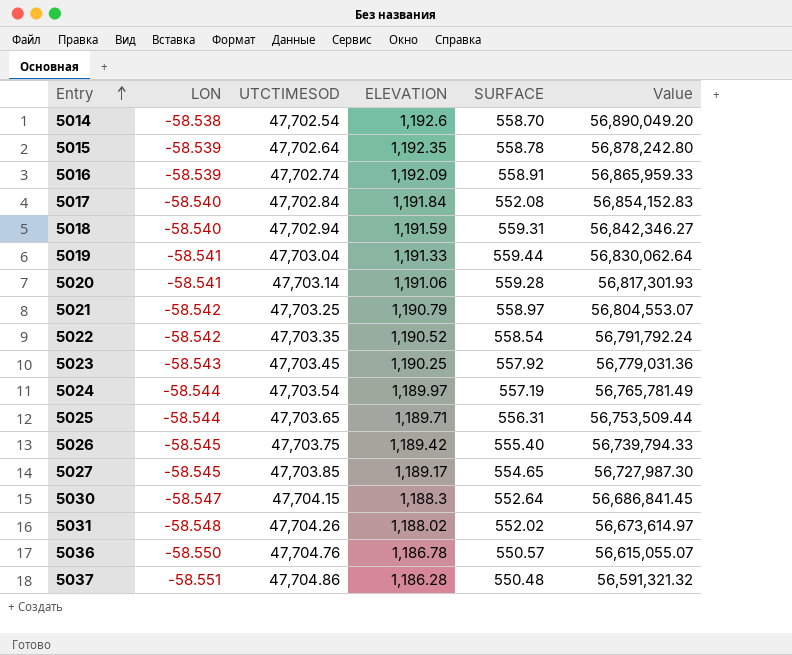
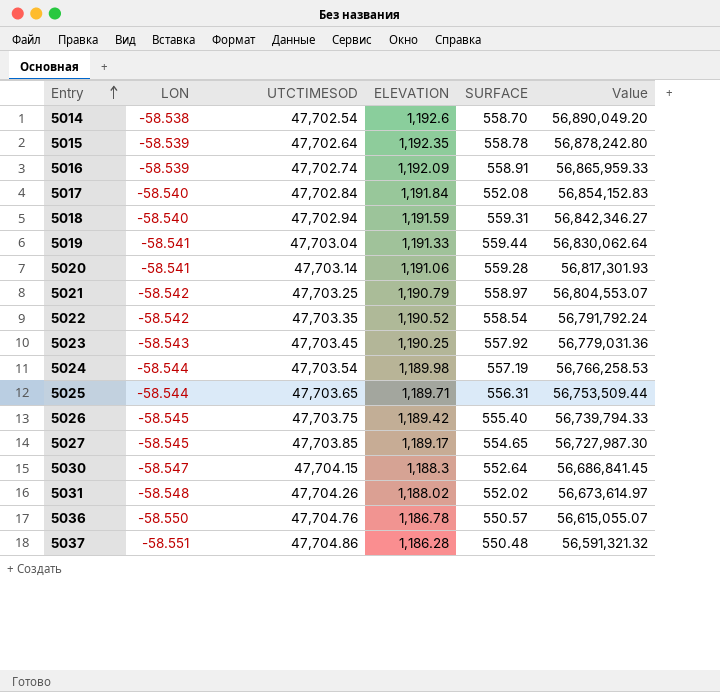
5024 | ELEVATION: 1,189.97 -> 1,189.98
5024 | Value: 56,765,781.49 -> 56,766,258.53

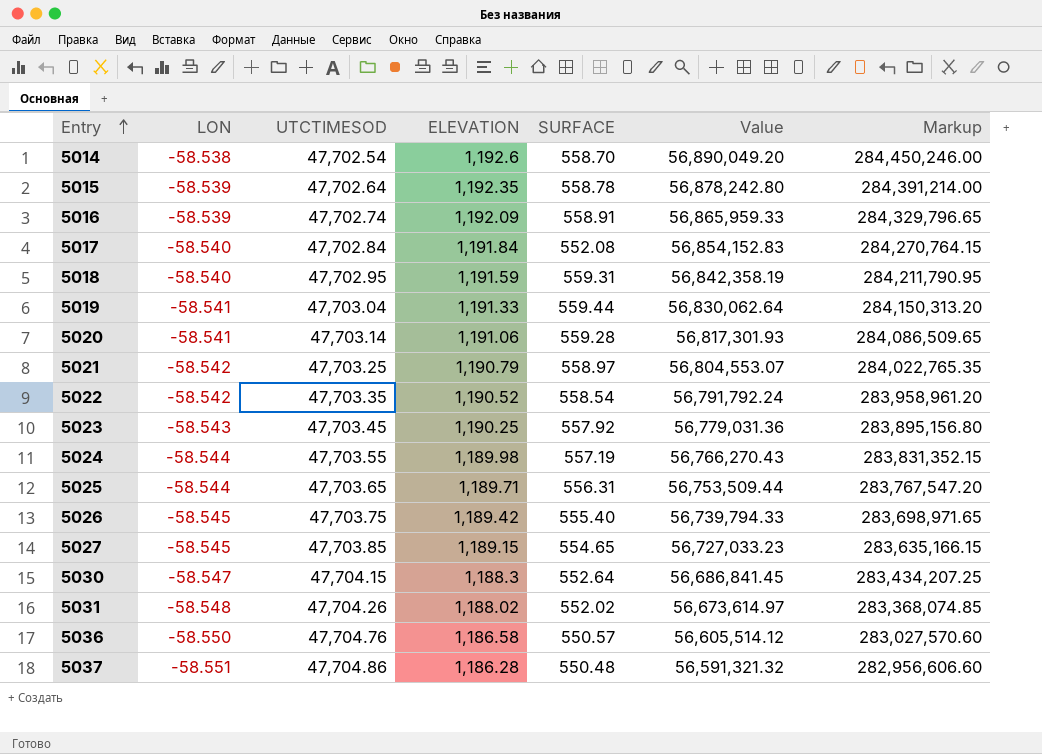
column Markup | formula: none -> [Value] * 5
5018 | UTCTIMESOD: 47,702.94 -> 47,702.95
5018 | Value: 56,842,346.27 -> 56,842,358.19
5024 | UTCTIMESOD: 47,703.54 -> 47,703.55
5024 | Value: 56,766,258.53 -> 56,766,270.43
5027 | ELEVATION: 1,189.17 -> 1,189.15
5027 | Value: 56,727,987.30 -> 56,727,033.23
5036 | ELEVATION: 1,186.78 -> 1,186.58
5036 | Value: 56,615,055.07 -> 56,605,514.12

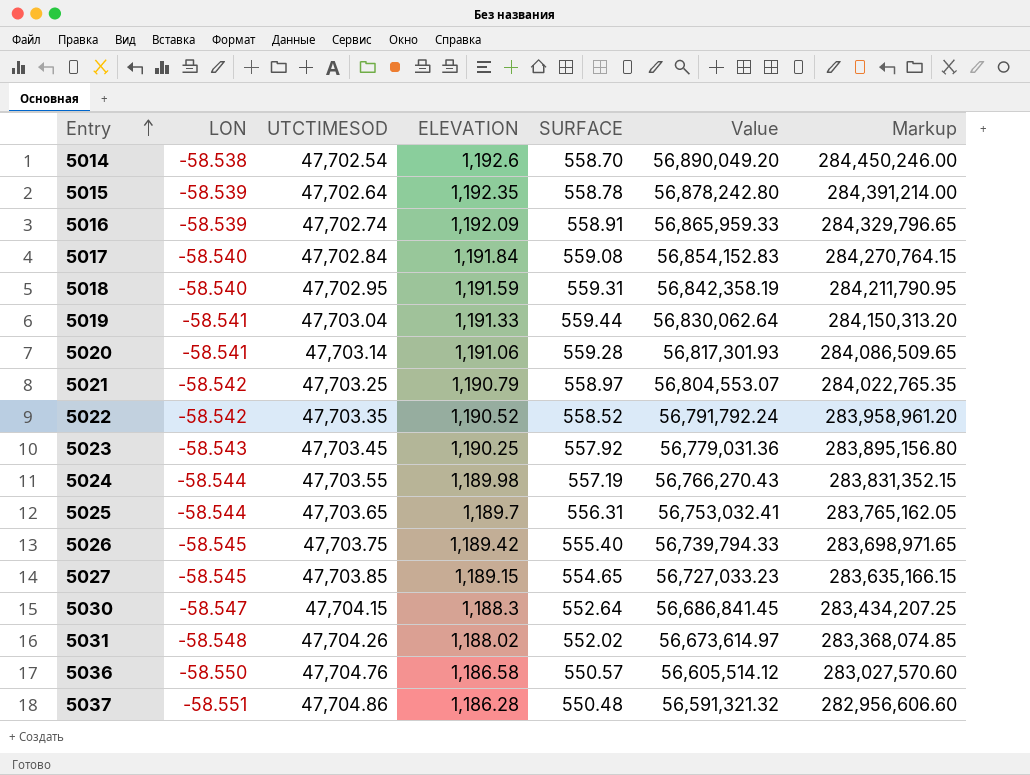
5017 | SURFACE: 552.08 -> 559.08
5022 | SURFACE: 558.54 -> 558.52
5025 | ELEVATION: 1,189.71 -> 1,189.7
5025 | Value: 56,753,509.44 -> 56,753,032.41
5025 | Markup: 283,767,547.20 -> 283,765,162.05

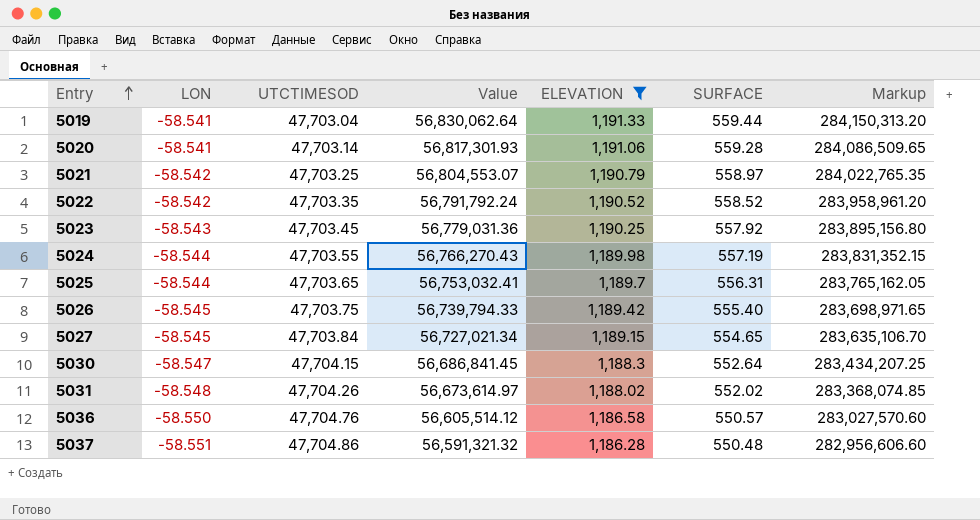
filter: none -> ELEVATION <= 1,191.33
column Value | position: 6 -> 4
5027 | UTCTIMESOD: 47,703.85 -> 47,703.84
5027 | Value: 56,727,033.23 -> 56,727,021.34
5027 | Markup: 283,635,166.15 -> 283,635,106.70

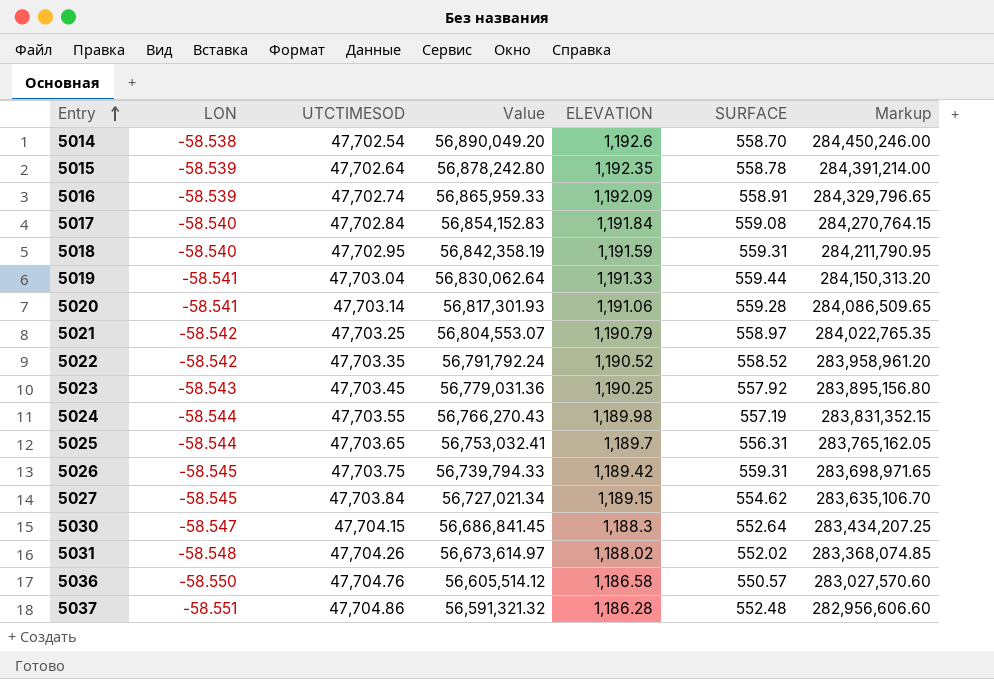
filter: ELEVATION <= 1,191.33 -> none
5026 | SURFACE: 555.40 -> 559.31
5027 | SURFACE: 554.65 -> 554.62
5037 | SURFACE: 550.48 -> 552.48

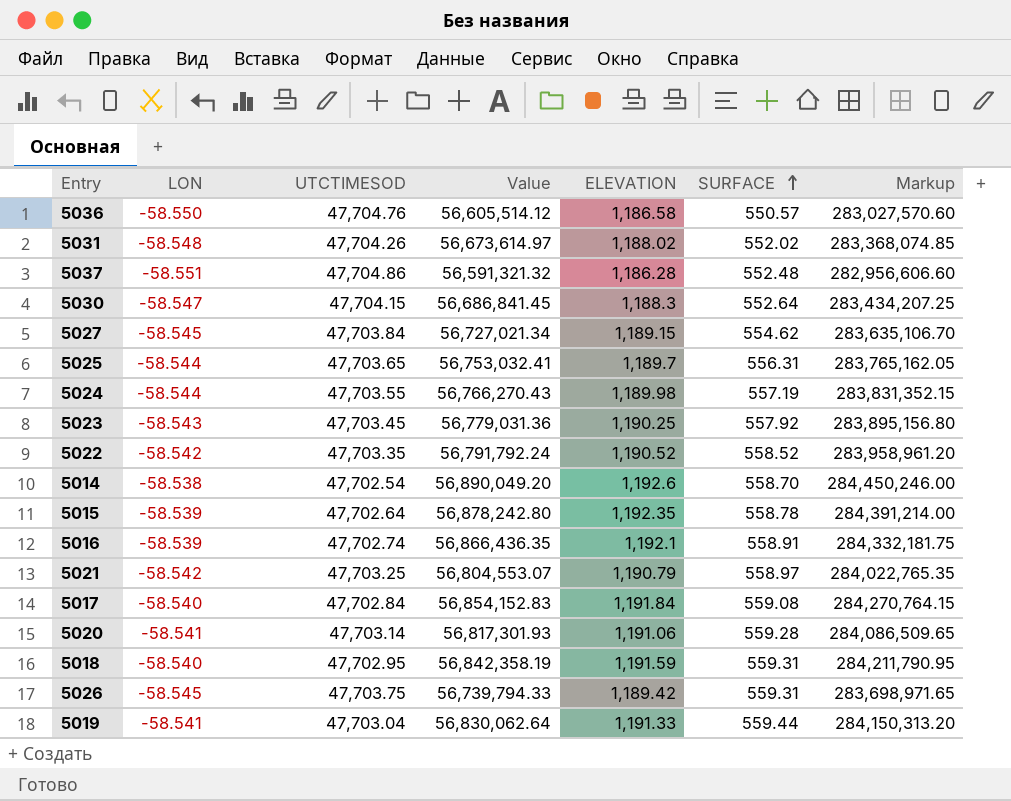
row order: Entry ascending -> SURFACE ascending
5016 | Value: 56,865,959.33 -> 56,866,436.35
5016 | ELEVATION: 1,192.09 -> 1,192.1
5016 | Markup: 284,329,796.65 -> 284,332,181.75

